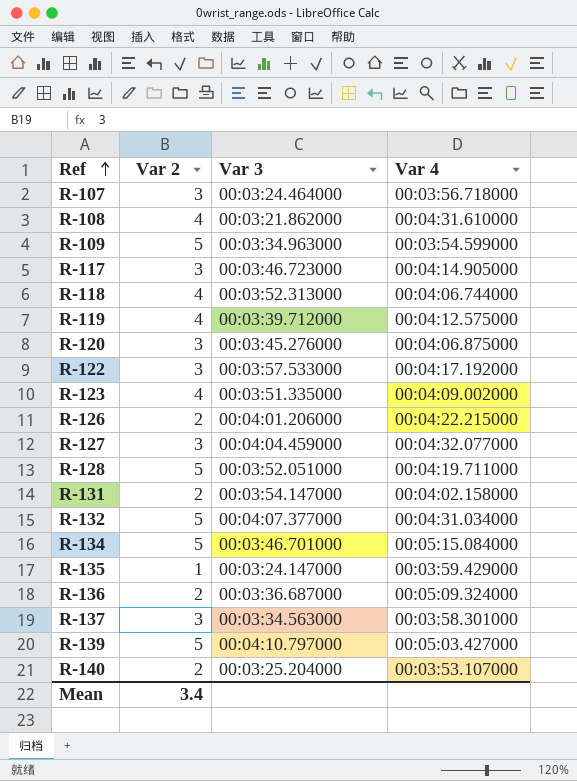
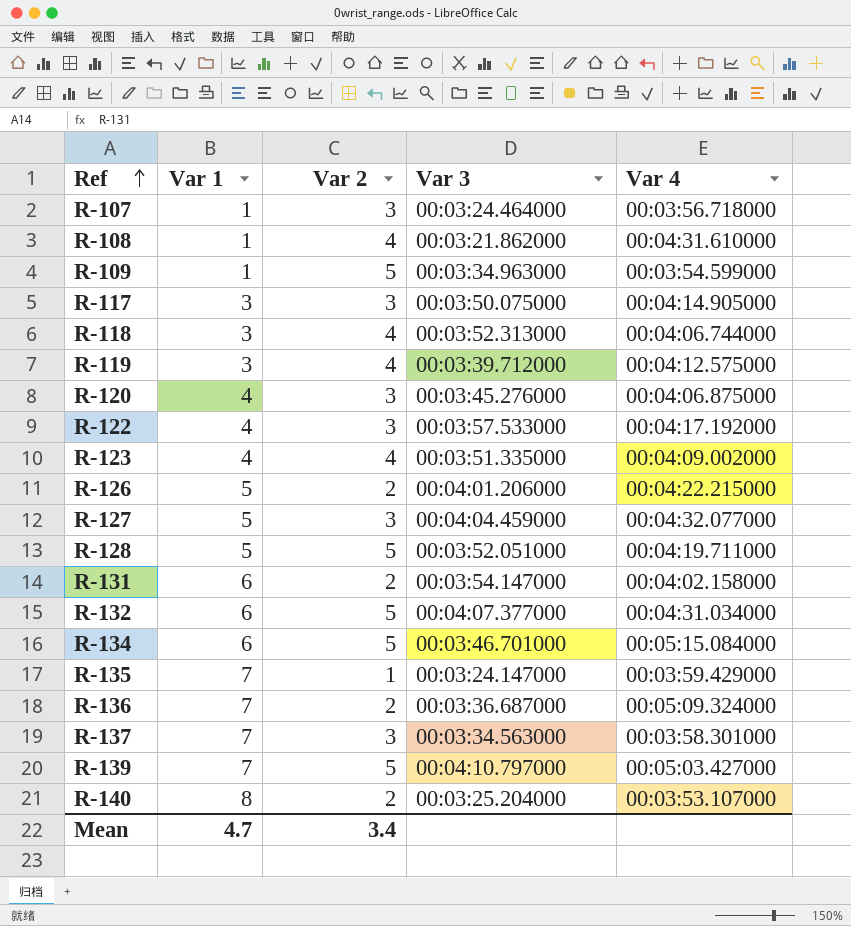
column Var 1 | position: none -> 2
R-117 | Var 3: 00:03:46.723000 -> 00:03:50.075000

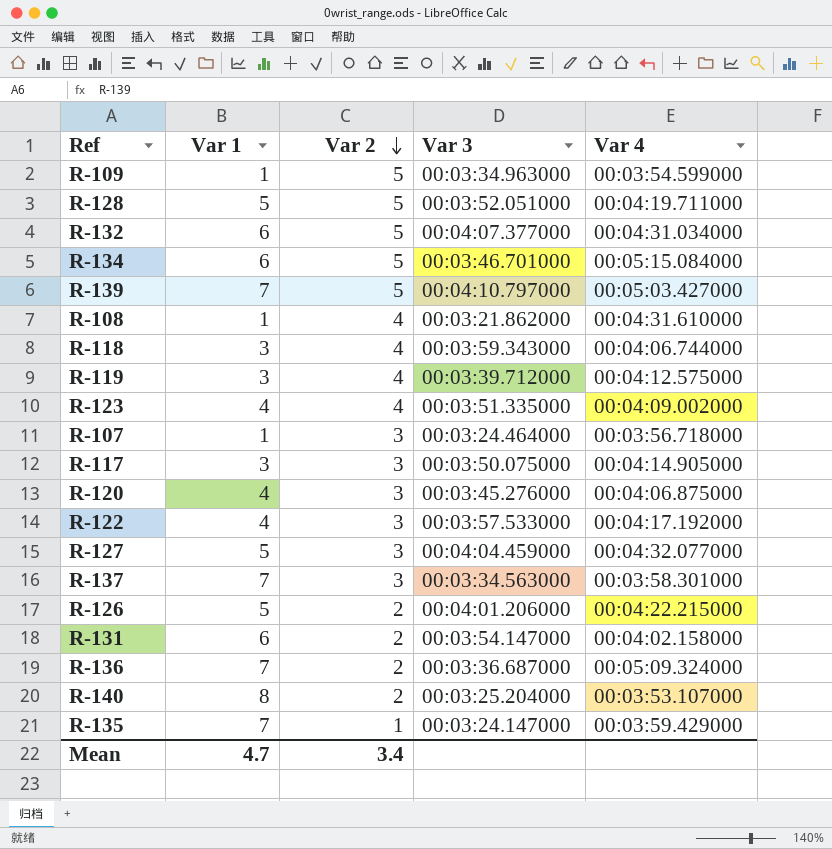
row order: Ref ascending -> Var 2 descending
R-118 | Var 3: 00:03:52.313000 -> 00:03:59.343000

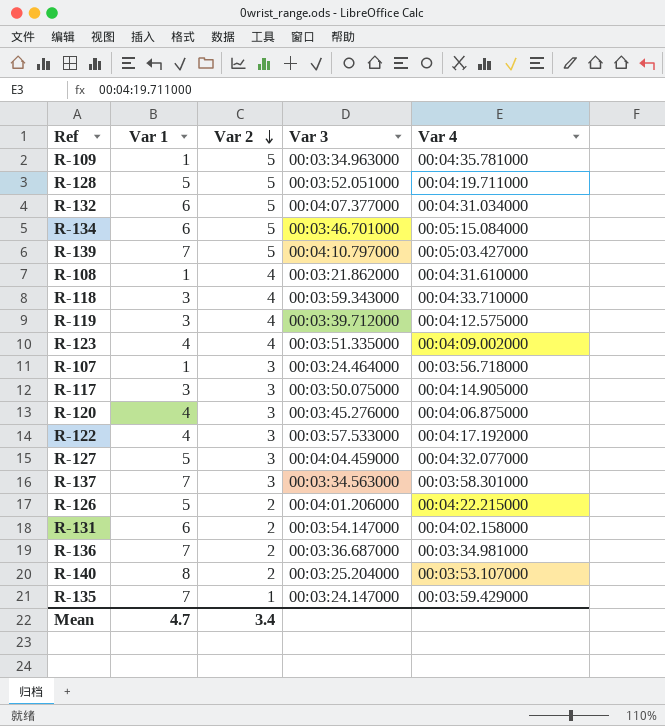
R-109 | Var 4: 00:03:54.599000 -> 00:04:35.781000
R-118 | Var 4: 00:04:06.744000 -> 00:04:33.710000
R-136 | Var 4: 00:05:09.324000 -> 00:03:34.981000

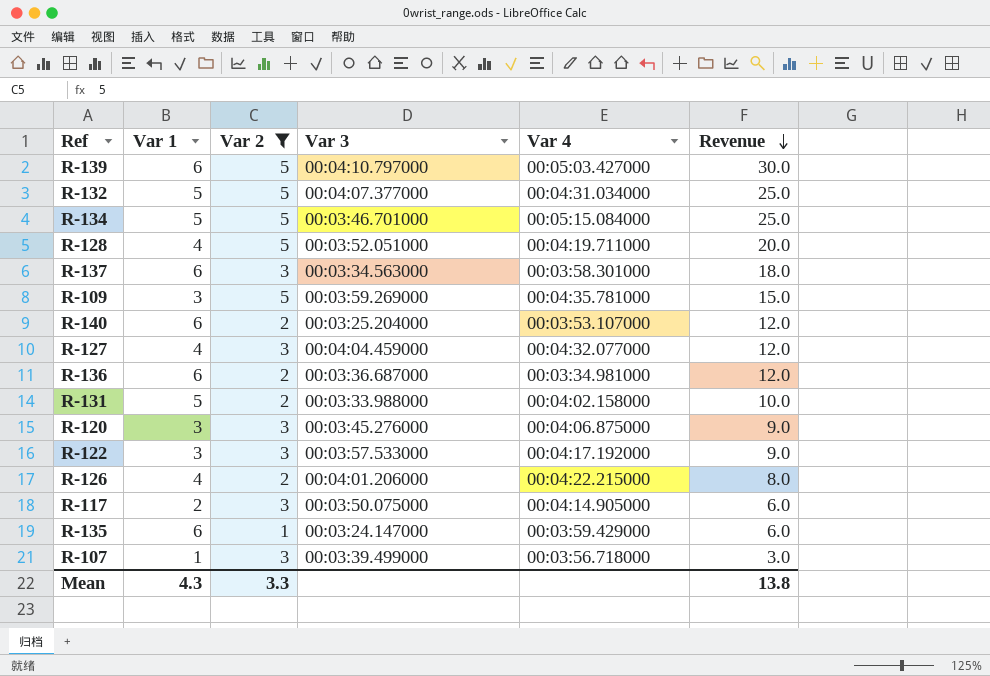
filter: none -> Var 2 != 4
row order: Var 2 descending -> Revenue descending
column Revenue | formula: none -> [Var 1] * [Var 2]
R-139 | Var 1: 7 -> 6
R-132 | Var 1: 6 -> 5
R-134 | Var 1: 6 -> 5
R-128 | Var 1: 5 -> 4
R-137 | Var 1: 7 -> 6
R-109 | Var 1: 1 -> 3
R-109 | Var 3: 00:03:34.963000 -> 00:03:59.269000
R-140 | Var 1: 8 -> 6
R-127 | Var 1: 5 -> 4
R-136 | Var 1: 7 -> 6
R-131 | Var 1: 6 -> 5
R-131 | Var 3: 00:03:54.147000 -> 00:03:33.988000
R-120 | Var 1: 4 -> 3
R-122 | Var 1: 4 -> 3
R-126 | Var 1: 5 -> 4
R-117 | Var 1: 3 -> 2
R-135 | Var 1: 7 -> 6
R-107 | Var 3: 00:03:24.464000 -> 00:03:39.499000
Mean | Var 1: 4.7 -> 4.3
Mean | Var 2: 3.4 -> 3.3

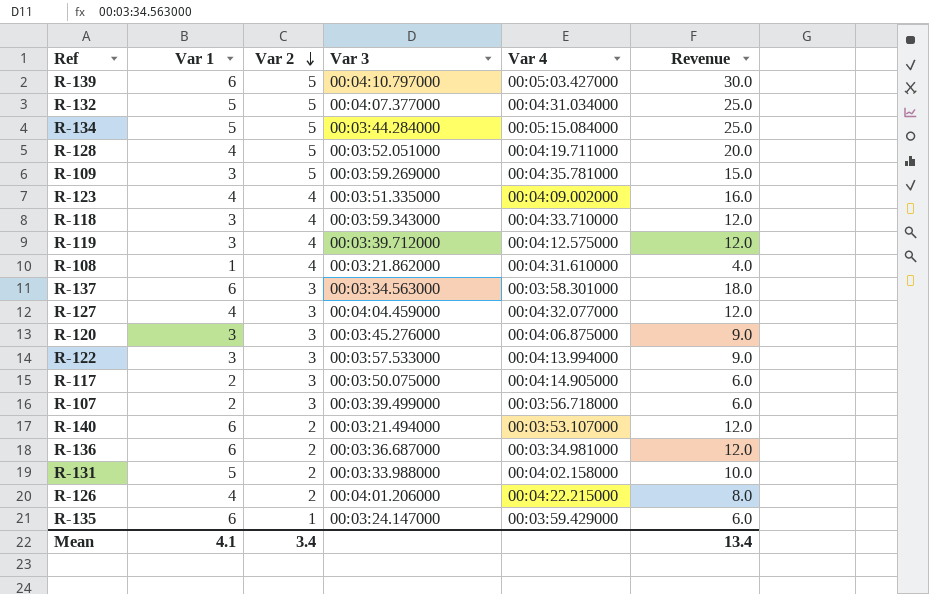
filter: Var 2 != 4 -> none
row order: Revenue descending -> Var 2 descending
R-134 | Var 3: 00:03:46.701000 -> 00:03:44.284000
R-122 | Var 4: 00:04:17.192000 -> 00:04:13.994000
R-107 | Var 1: 1 -> 2
R-107 | Revenue: 3.0 -> 6.0
R-140 | Var 3: 00:03:25.204000 -> 00:03:21.494000
Mean | Var 1: 4.3 -> 4.1
Mean | Var 2: 3.3 -> 3.4
Mean | Revenue: 13.8 -> 13.4

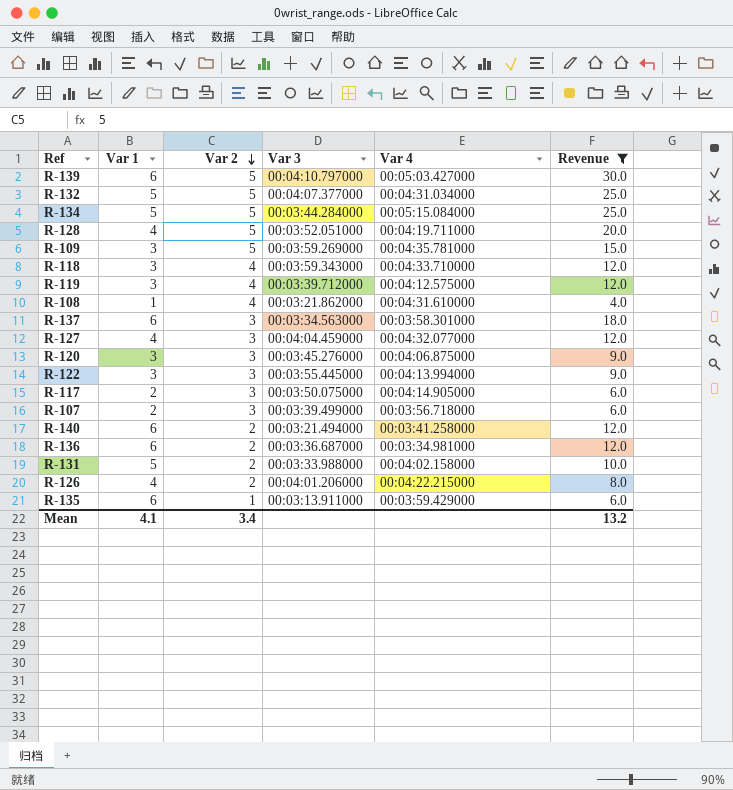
filter: none -> Revenue != 16.0
R-122 | Var 3: 00:03:57.533000 -> 00:03:55.445000
R-140 | Var 4: 00:03:53.107000 -> 00:03:41.258000
R-135 | Var 3: 00:03:24.147000 -> 00:03:13.911000
Mean | Revenue: 13.4 -> 13.2

